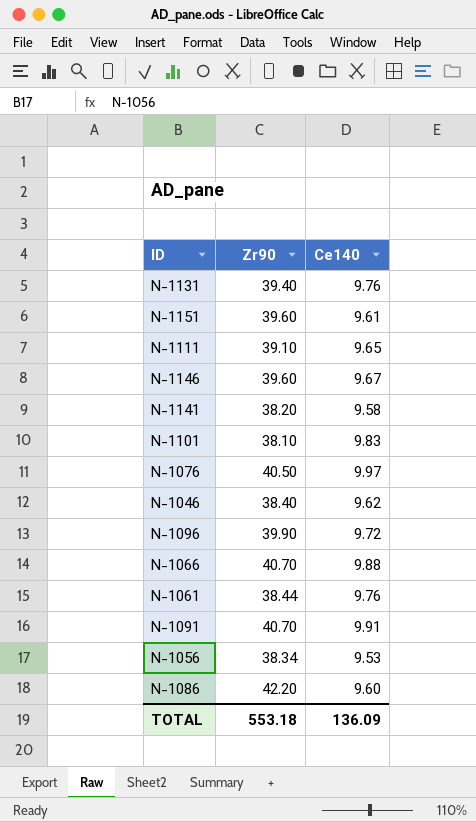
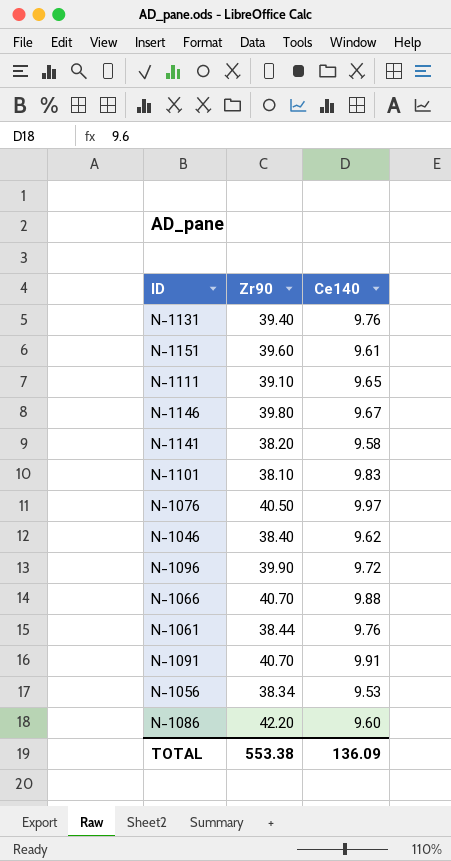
N-1146 | Zr90: 39.60 -> 39.80
TOTAL | Zr90: 553.18 -> 553.38

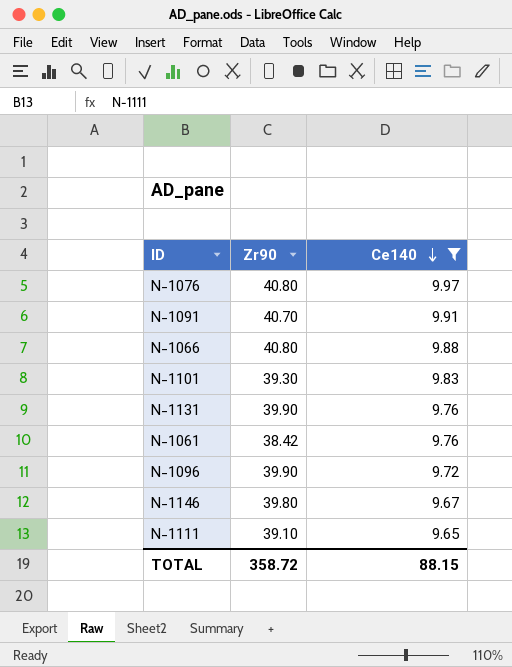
filter: none -> Ce140 >= 9.65
row order: none -> Ce140 descending
N-1076 | Zr90: 40.50 -> 40.80
N-1066 | Zr90: 40.70 -> 40.80
N-1101 | Zr90: 38.10 -> 39.30
N-1131 | Zr90: 39.40 -> 39.90
N-1061 | Zr90: 38.44 -> 38.42
TOTAL | Zr90: 553.38 -> 358.72
TOTAL | Ce140: 136.09 -> 88.15

